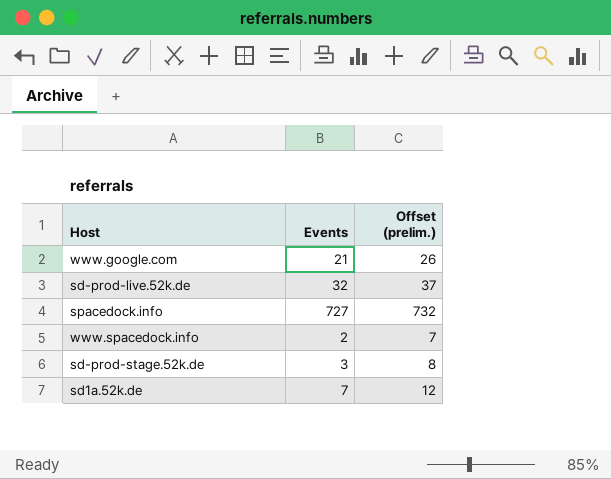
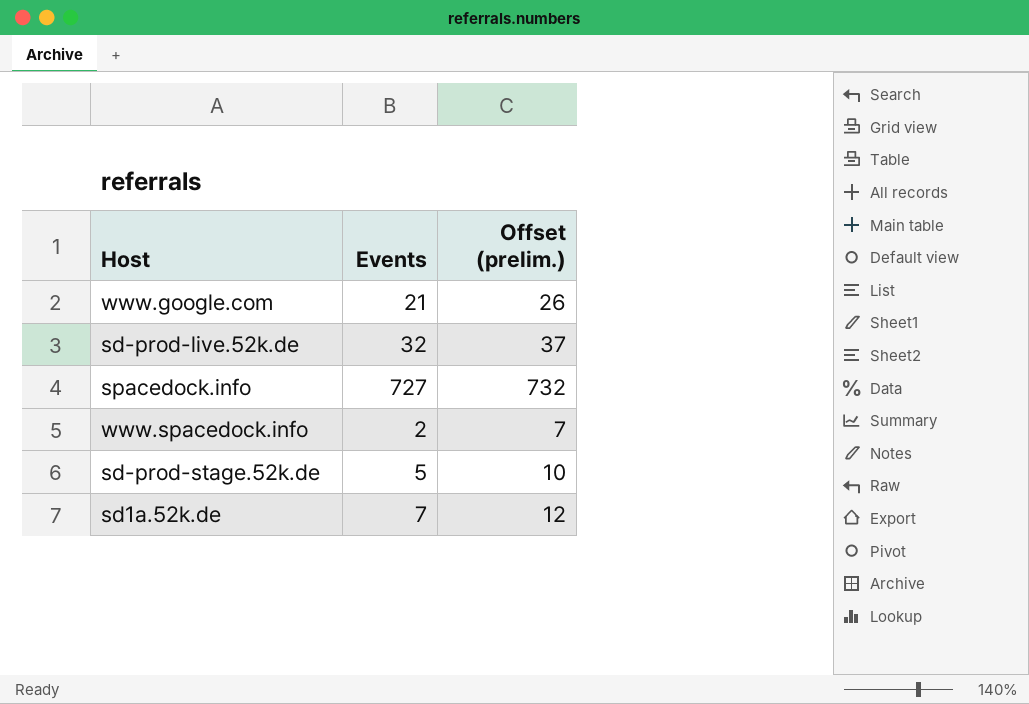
sd-prod-stage.52k.de | Events: 3 -> 5
sd-prod-stage.52k.de | Offset (prelim.): 8 -> 10

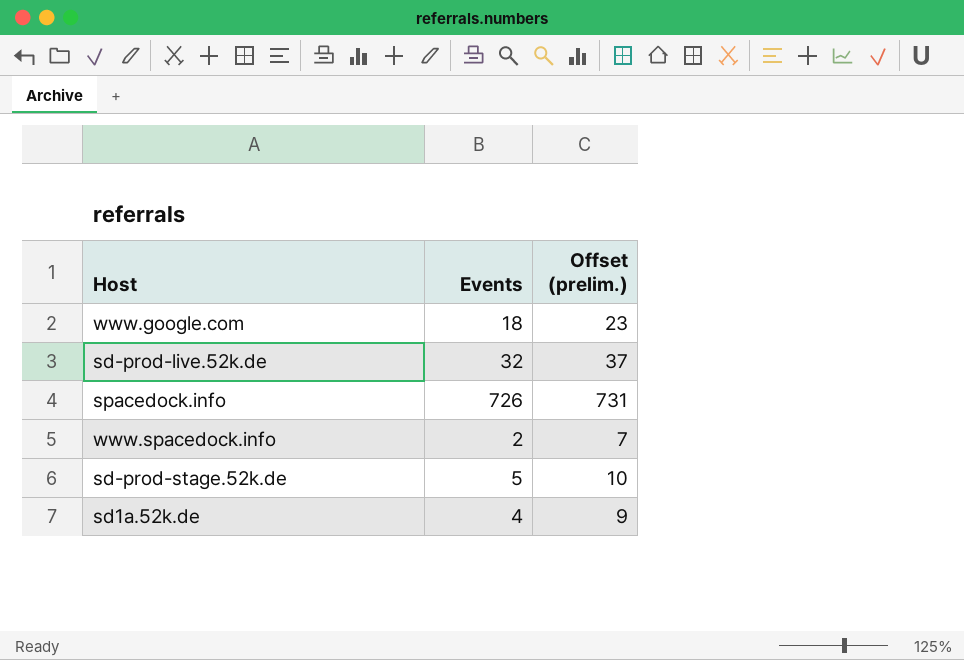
www.google.com | Events: 21 -> 18
www.google.com | Offset (prelim.): 26 -> 23
spacedock.info | Events: 727 -> 726
spacedock.info | Offset (prelim.): 732 -> 731
sd1a.52k.de | Events: 7 -> 4
sd1a.52k.de | Offset (prelim.): 12 -> 9

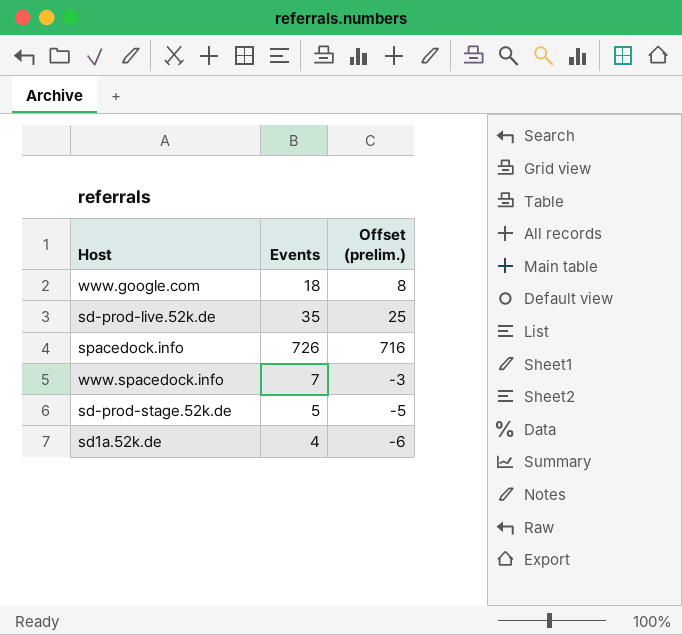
column Offset (prelim.) | formula: [Events] + 5 -> [Events] - 10
sd-prod-live.52k.de | Events: 32 -> 35
www.spacedock.info | Events: 2 -> 7

